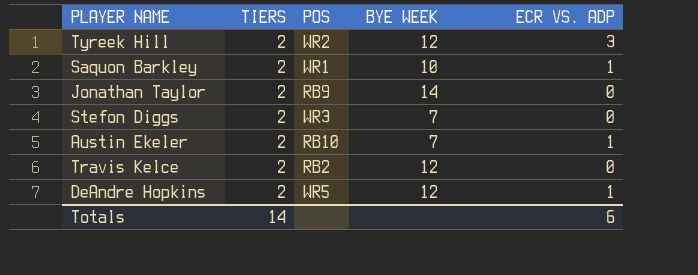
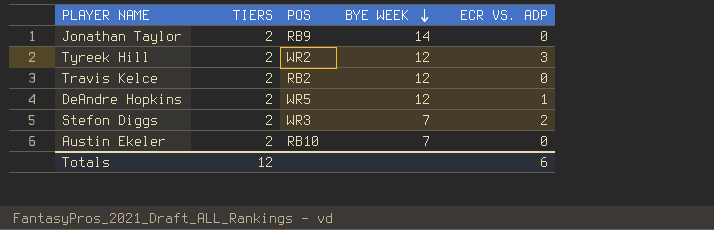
row order: none -> BYE WEEK descending
row Saquon Barkley: 2 | WR1 | 10 | 1 -> none
Stefon Diggs | ECR VS. ADP: 0 -> 2
Austin Ekeler | ECR VS. ADP: 1 -> 0
Totals | TIERS: 14 -> 12

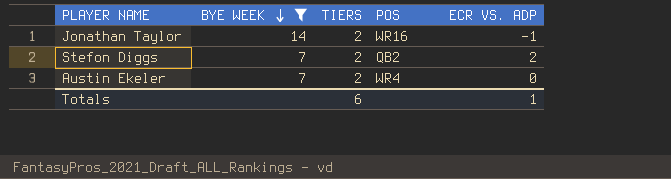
filter: none -> BYE WEEK != 12
column BYE WEEK | position: 4 -> 2
Jonathan Taylor | POS: RB9 -> WR16
Jonathan Taylor | ECR VS. ADP: 0 -> -1
Stefon Diggs | POS: WR3 -> QB2
Austin Ekeler | POS: RB10 -> WR4
Totals | TIERS: 12 -> 6
Totals | ECR VS. ADP: 6 -> 1

